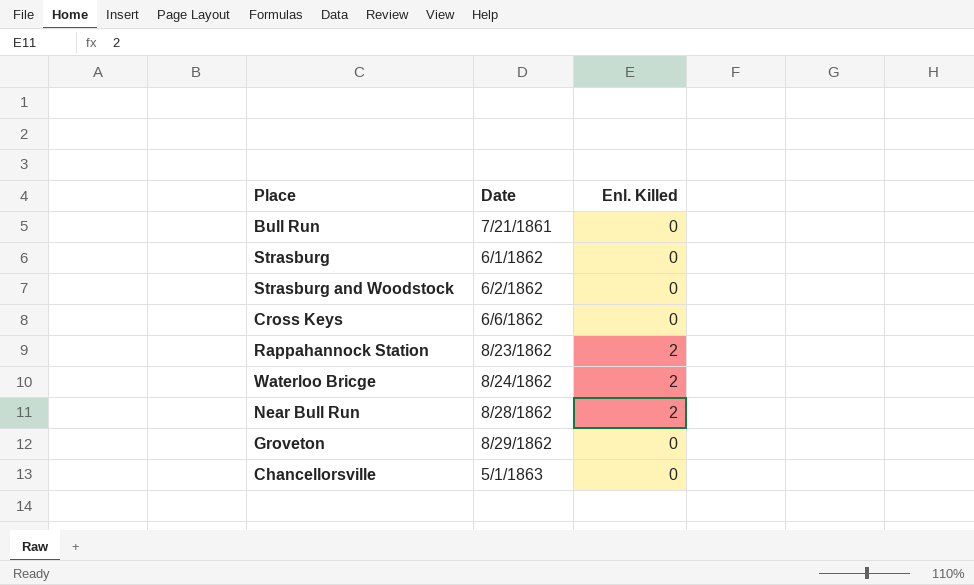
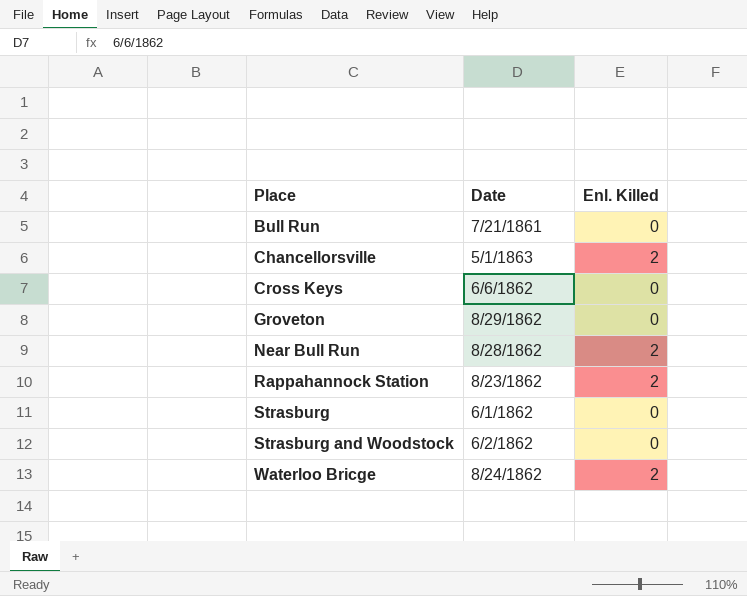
row order: Date ascending -> Place ascending
Chancellorsville | Enl. Killed: 0 -> 2

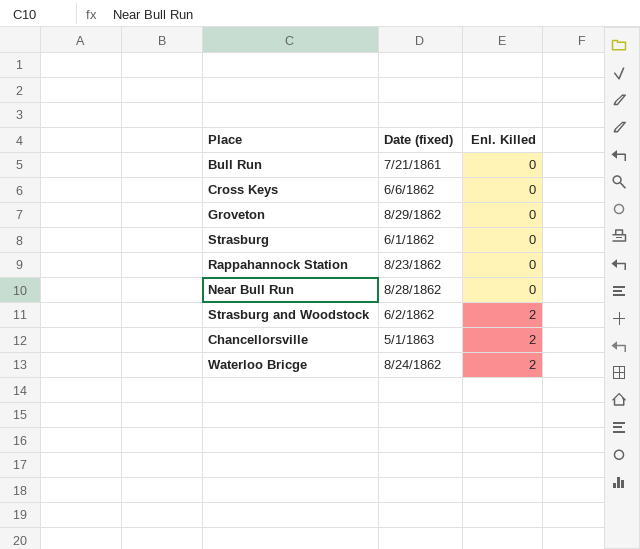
row order: Place ascending -> Enl. Killed ascending
column name: Date -> Date (fixed)
Rappahannock Station | Enl. Killed: 2 -> 0
Near Bull Run | Enl. Killed: 2 -> 0
Strasburg and Woodstock | Enl. Killed: 0 -> 2

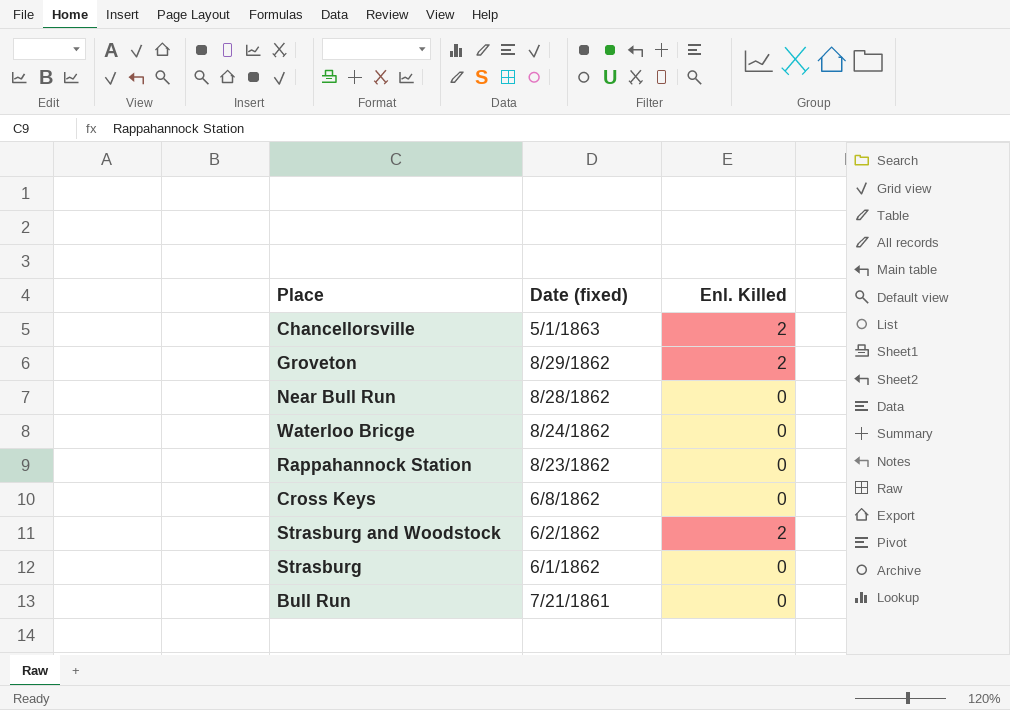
row order: Enl. Killed ascending -> Date (fixed) descending
Groveton | Enl. Killed: 0 -> 2
Waterloo Bricge | Enl. Killed: 2 -> 0
Cross Keys | Date (fixed): 6/6/1862 -> 6/8/1862

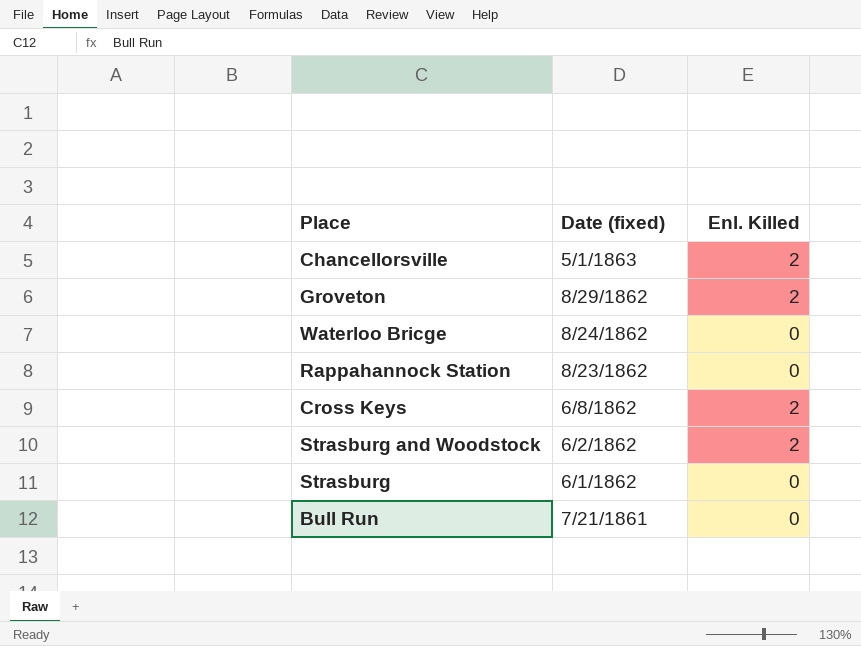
row Near Bull Run: 8/28/1862 | 0 -> none
Cross Keys | Enl. Killed: 0 -> 2

